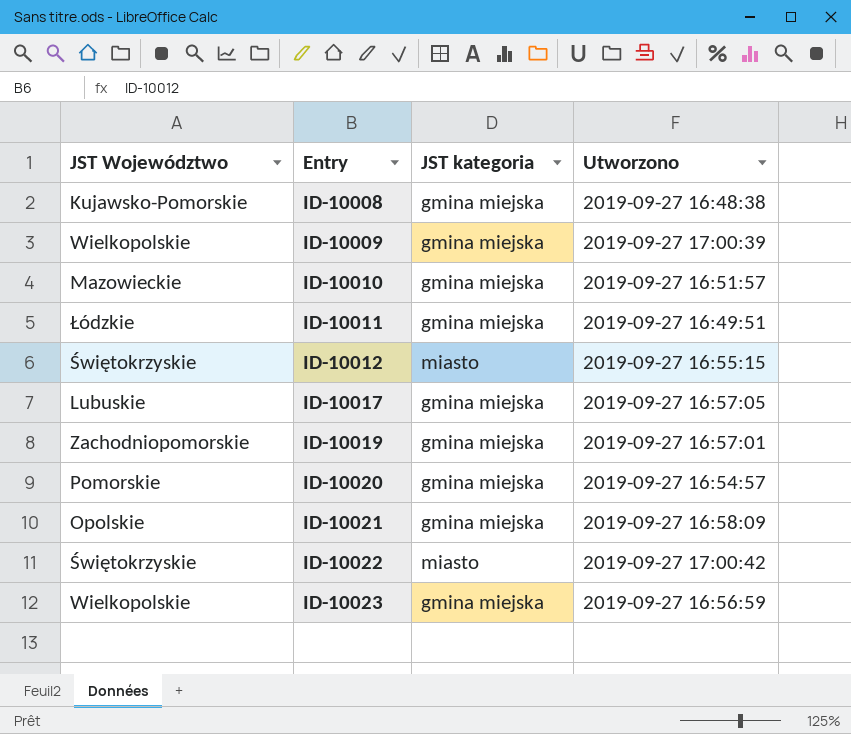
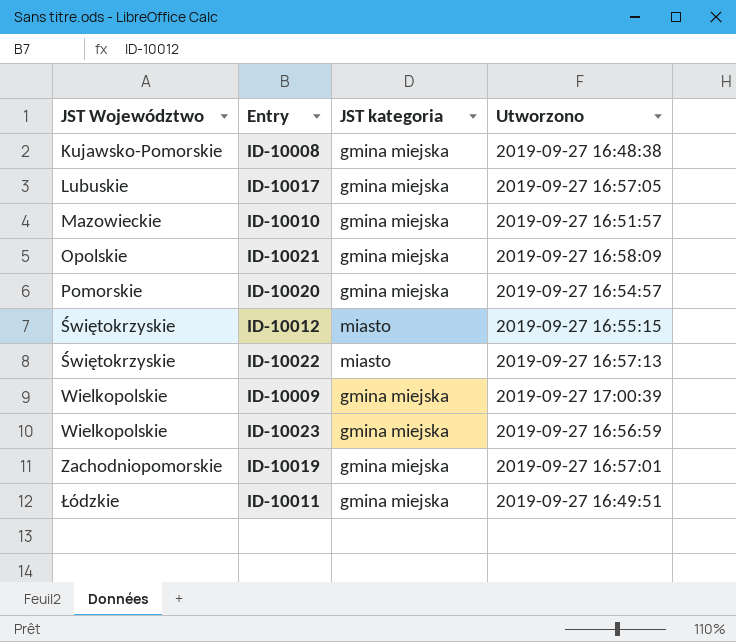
row order: Entry ascending -> JST Województwo ascending
ID-10022 | Utworzono: 2019-09-27 17:00:42 -> 2019-09-27 16:57:13

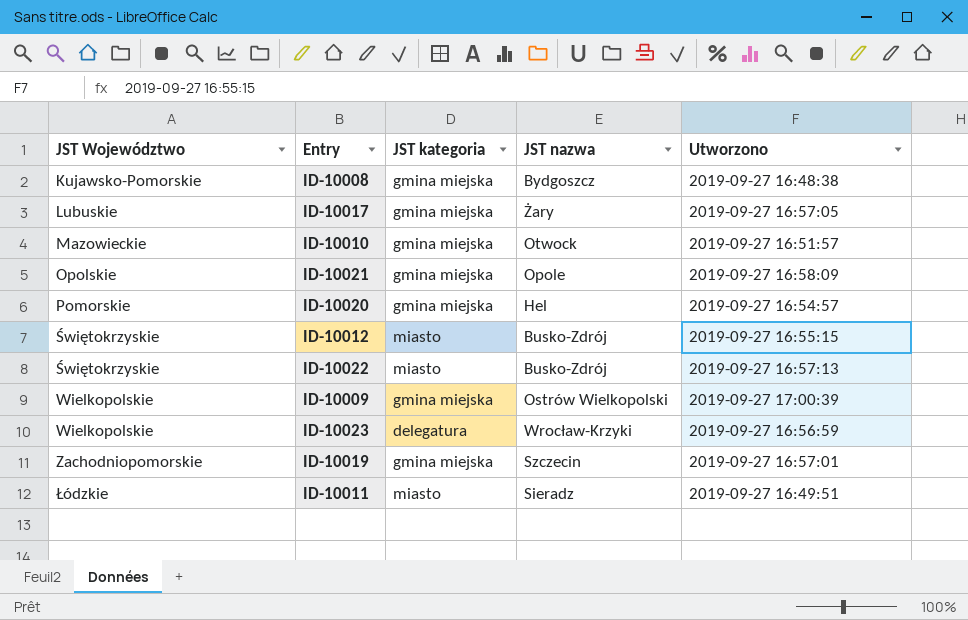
column JST nazwa | position: none -> 4
ID-10023 | JST kategoria: gmina miejska -> delegatura
ID-10011 | JST kategoria: gmina miejska -> miasto

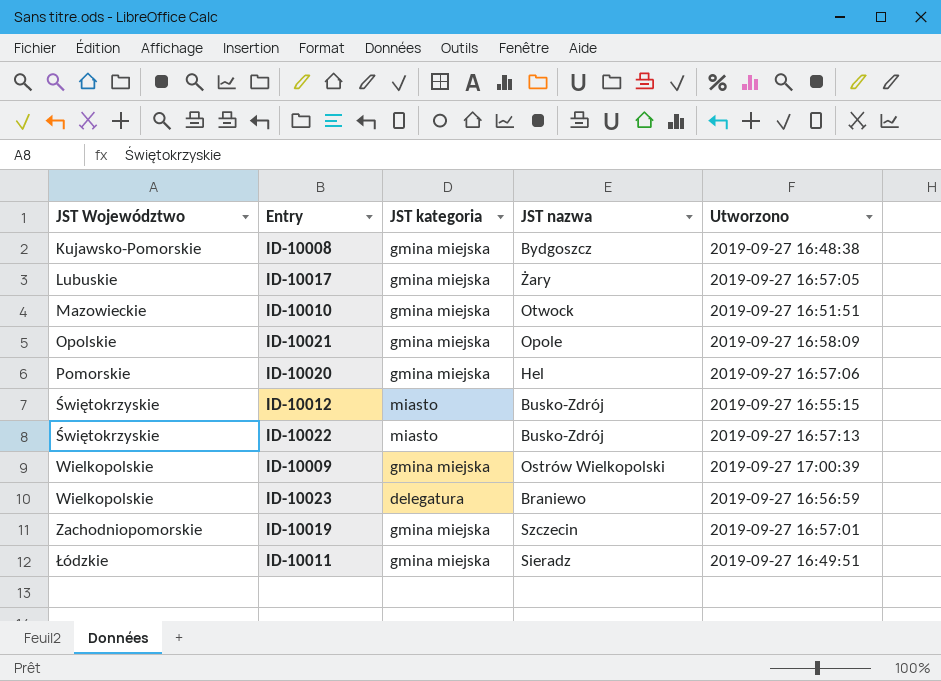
ID-10010 | Utworzono: 2019-09-27 16:51:57 -> 2019-09-27 16:51:51
ID-10020 | Utworzono: 2019-09-27 16:54:57 -> 2019-09-27 16:57:06
ID-10023 | JST nazwa: Wrocław-Krzyki -> Braniewo
ID-10011 | JST kategoria: miasto -> gmina miejska

